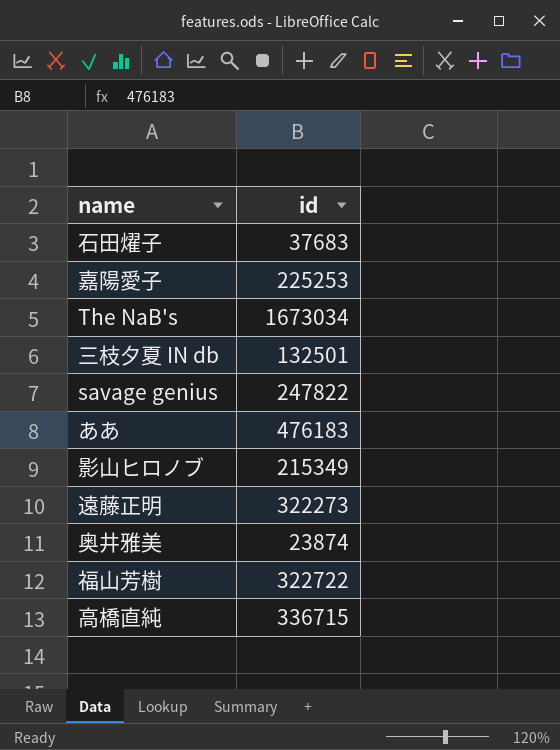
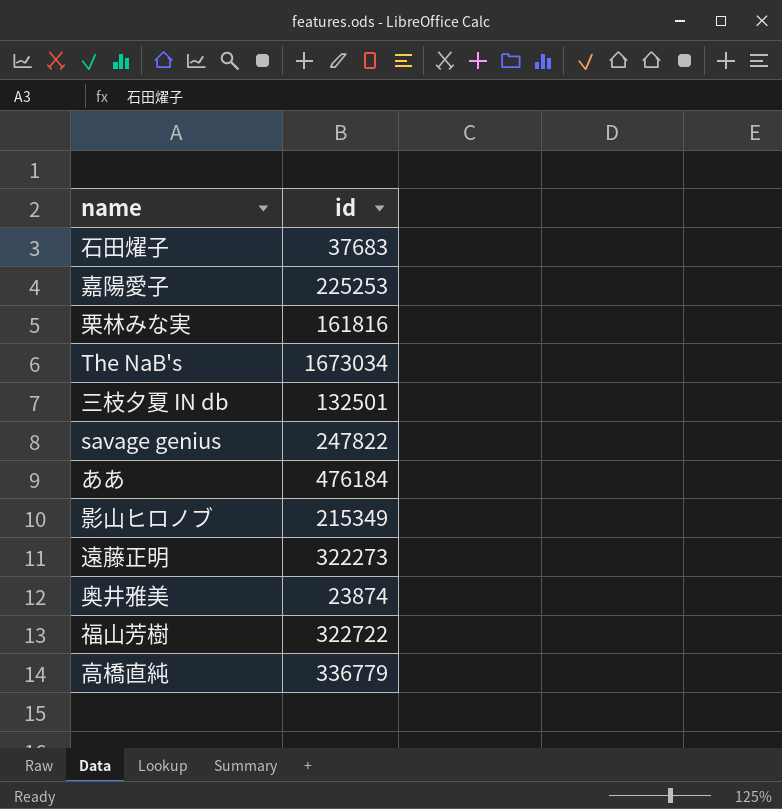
row 栗林みな実: none -> 161816
ああ | id: 476183 -> 476184
高橋直純 | id: 336715 -> 336779

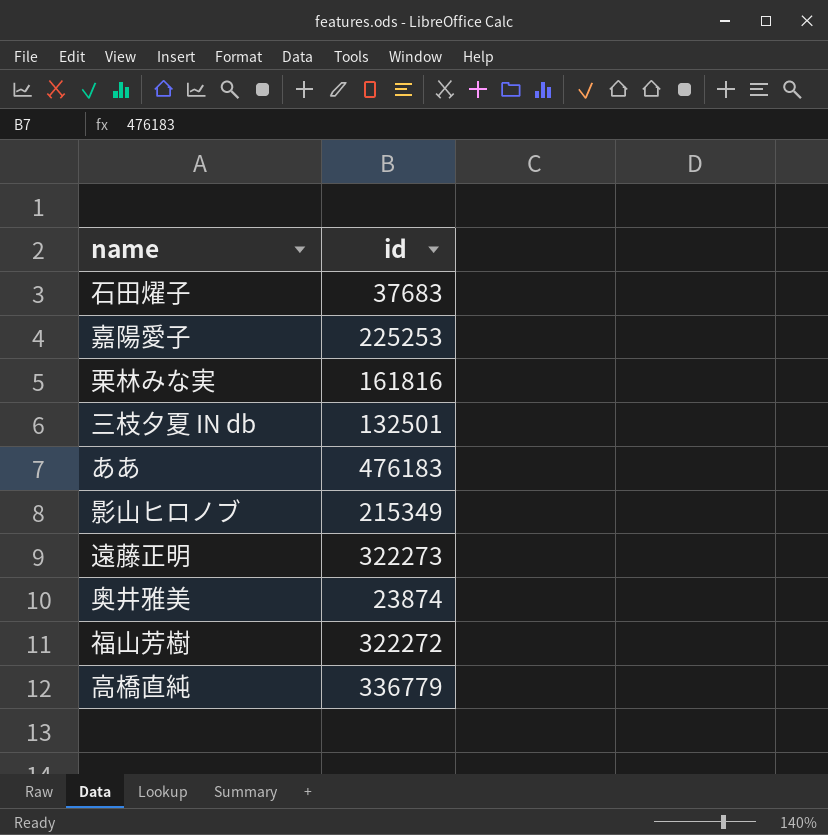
row The NaB's: 1673034 -> none
row savage genius: 247822 -> none
ああ | id: 476184 -> 476183
福山芳樹 | id: 322722 -> 322272

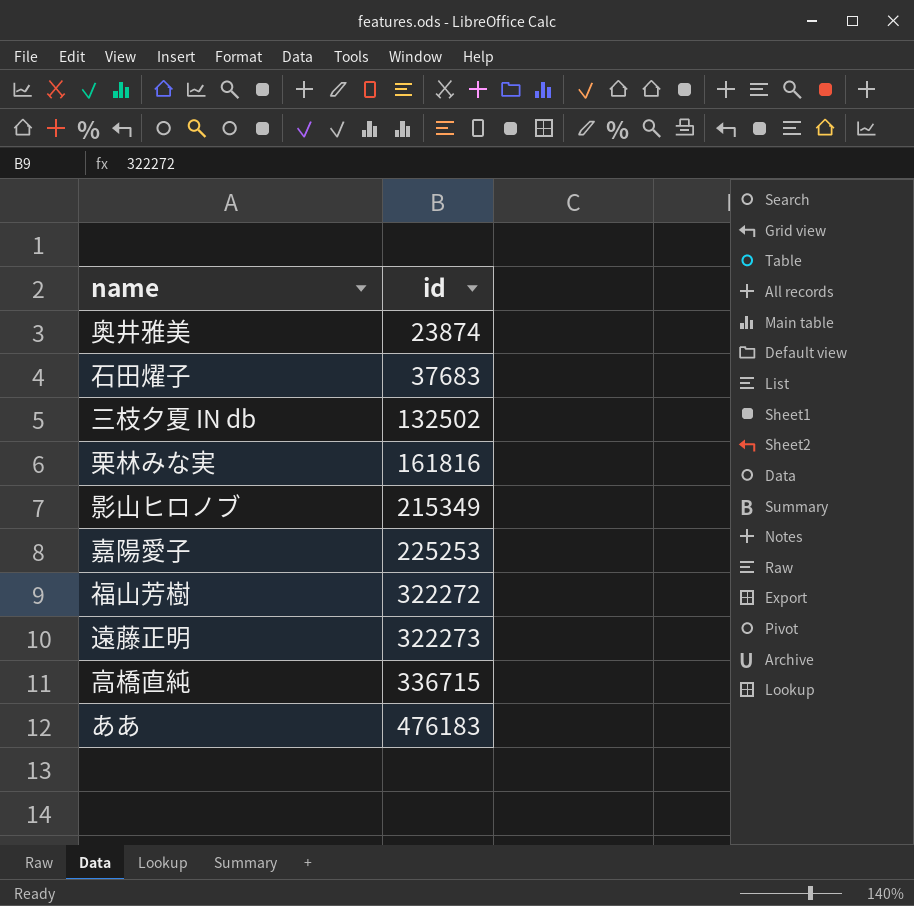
row order: none -> id ascending
三枝夕夏 IN db | id: 132501 -> 132502
高橋直純 | id: 336779 -> 336715

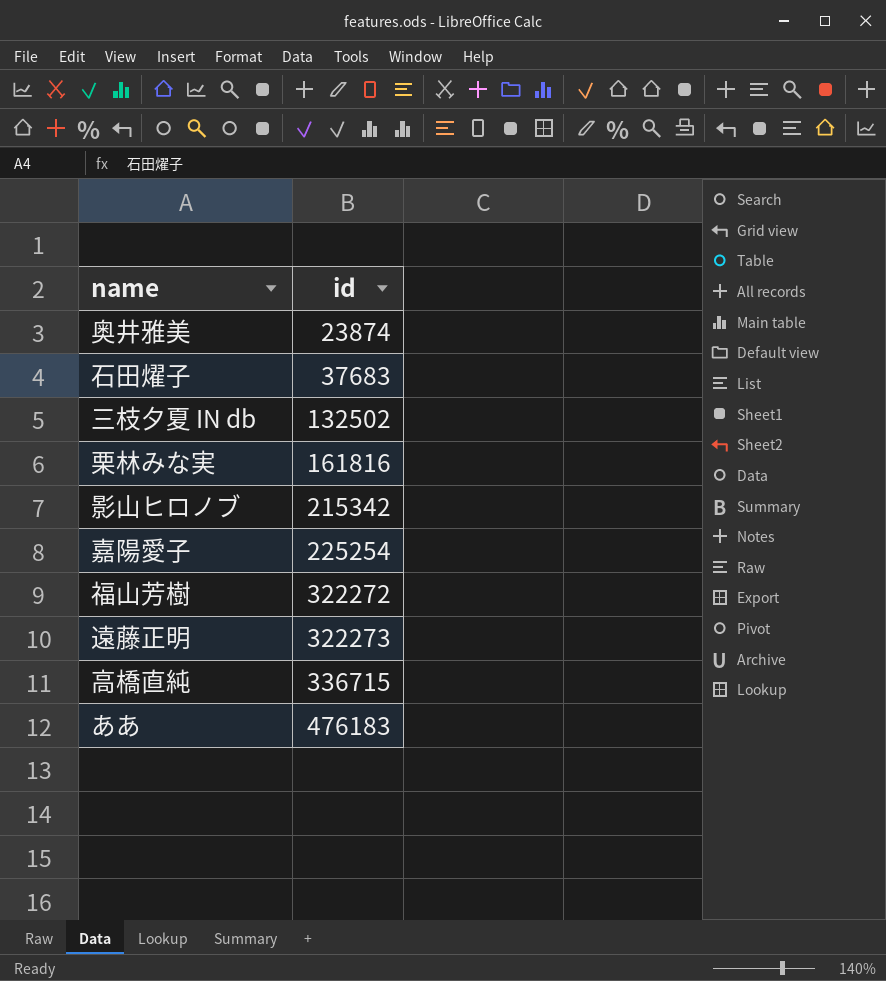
影山ヒロノブ | id: 215349 -> 215342
嘉陽愛子 | id: 225253 -> 225254

